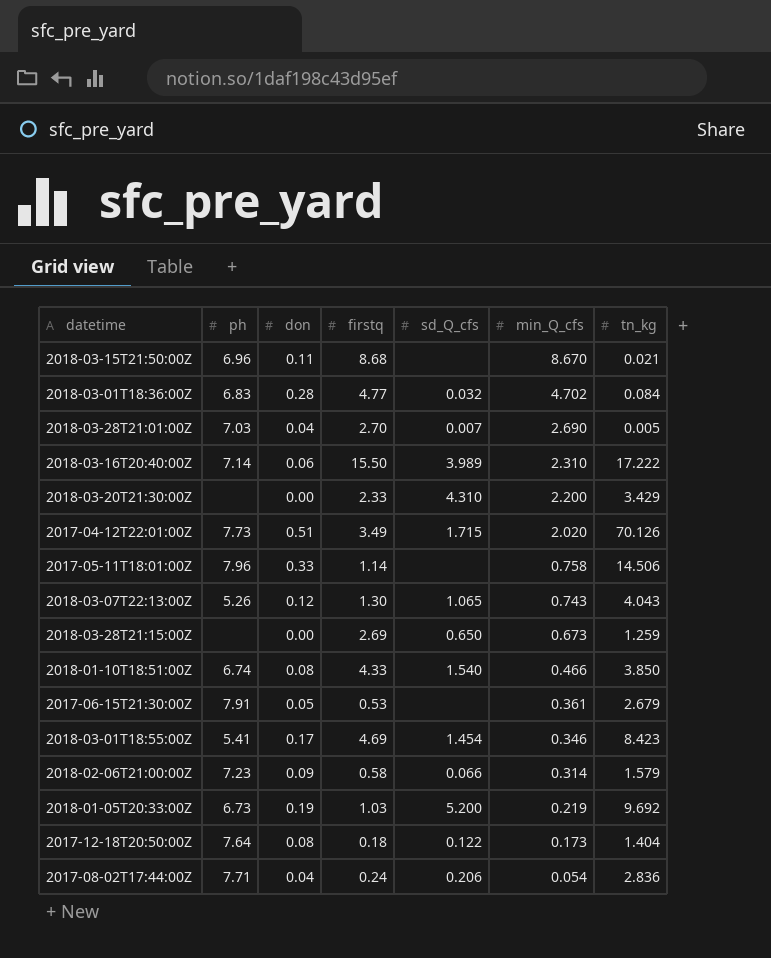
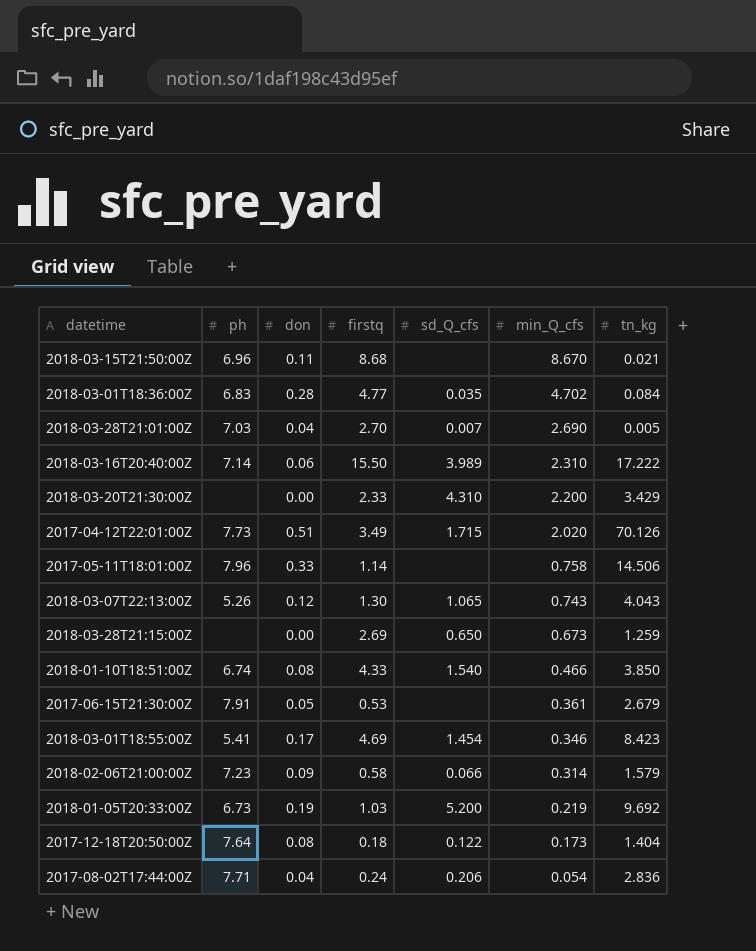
2018-03-01T18:36:00Z | sd_Q_cfs: 0.032 -> 0.035

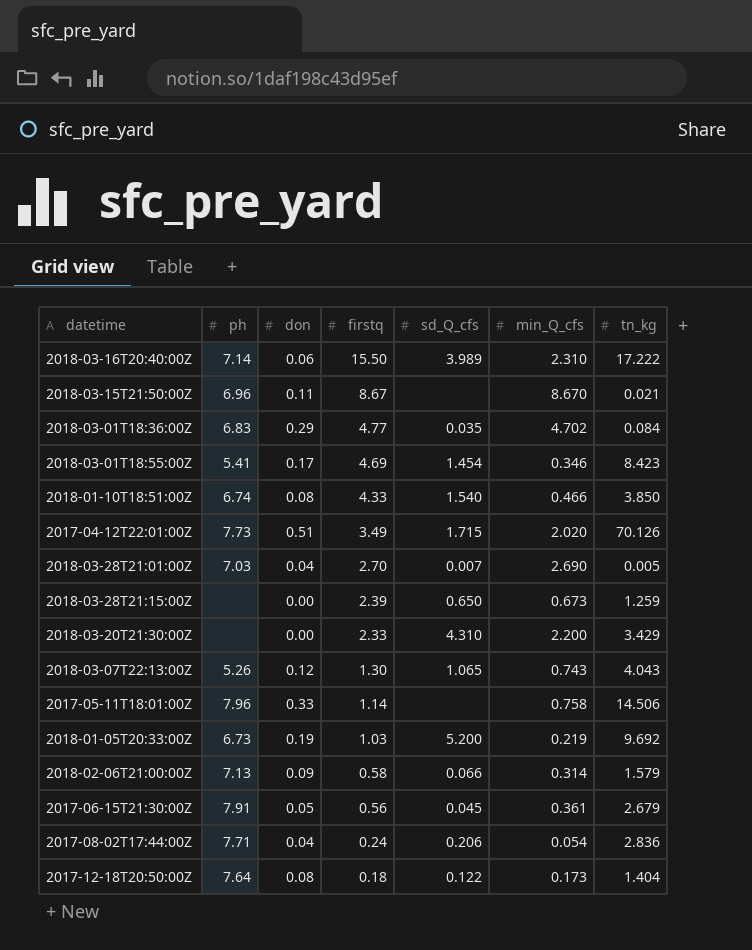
row order: min_Q_cfs descending -> firstq descending
2018-03-15T21:50:00Z | firstq: 8.68 -> 8.67
2018-03-01T18:36:00Z | don: 0.28 -> 0.29
2018-03-28T21:15:00Z | firstq: 2.69 -> 2.39
2018-02-06T21:00:00Z | ph: 7.23 -> 7.13
2017-06-15T21:30:00Z | firstq: 0.53 -> 0.56
2017-06-15T21:30:00Z | sd_Q_cfs: none -> 0.045

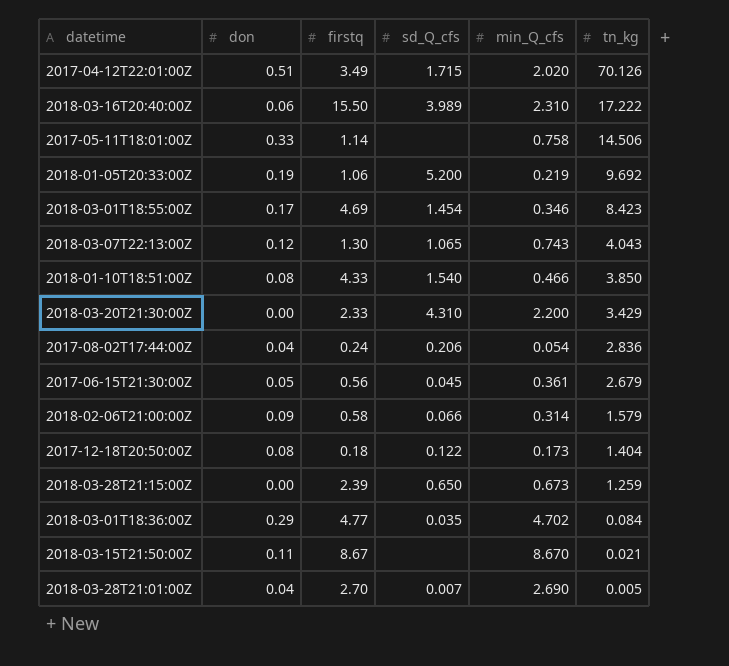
row order: firstq descending -> tn_kg descending
column ph | position: 2 -> none
2018-01-05T20:33:00Z | firstq: 1.03 -> 1.06

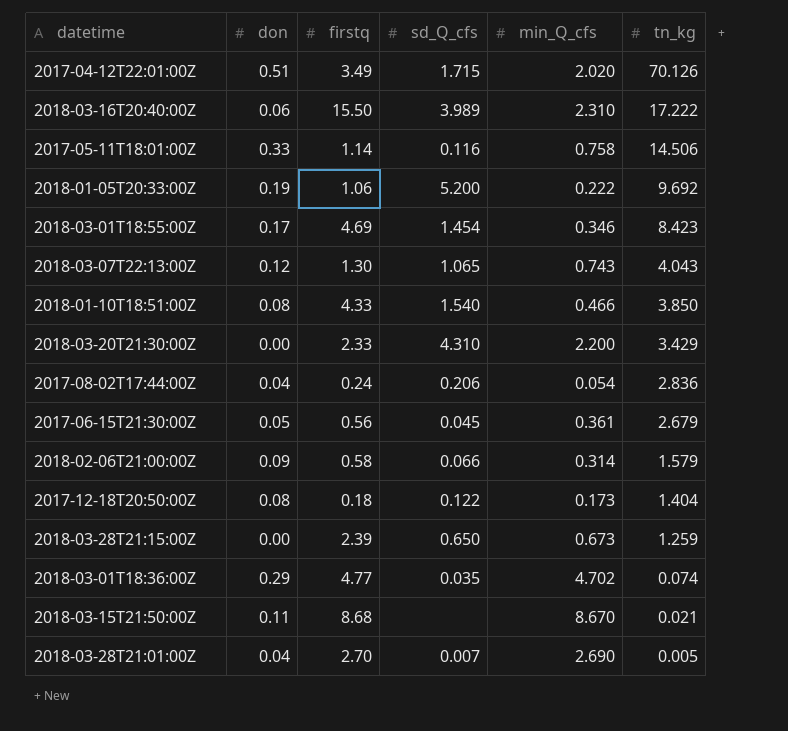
2017-05-11T18:01:00Z | sd_Q_cfs: none -> 0.116
2018-01-05T20:33:00Z | min_Q_cfs: 0.219 -> 0.222
2018-03-01T18:36:00Z | tn_kg: 0.084 -> 0.074
2018-03-15T21:50:00Z | firstq: 8.67 -> 8.68

